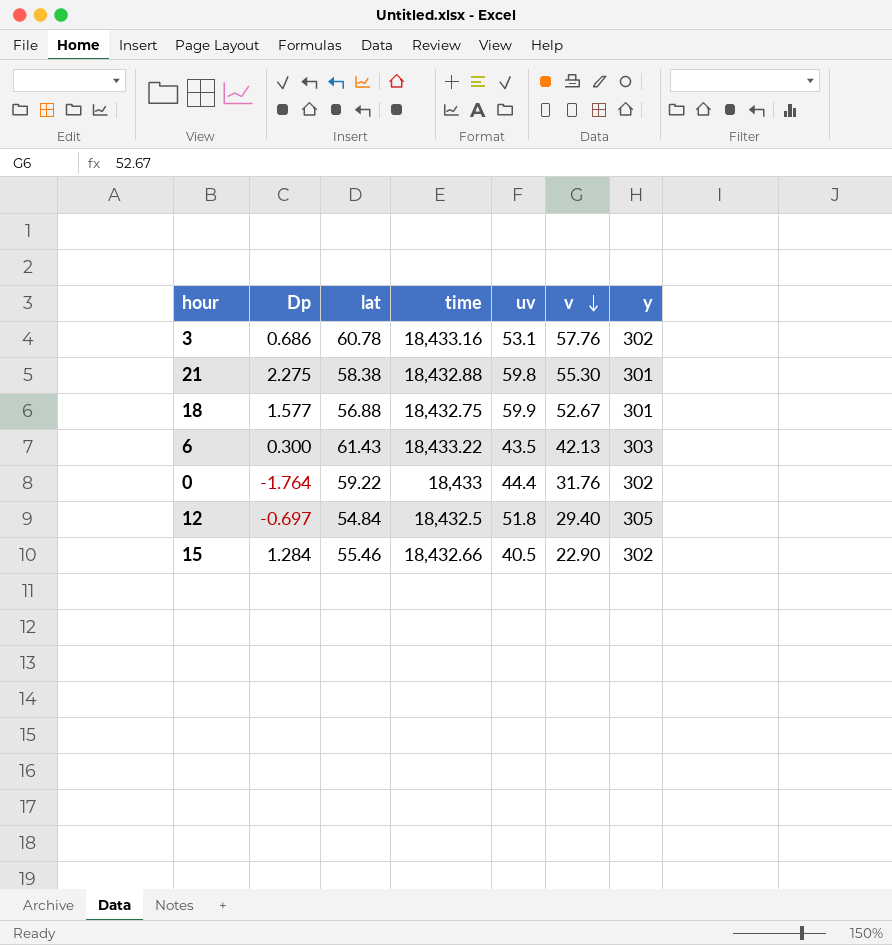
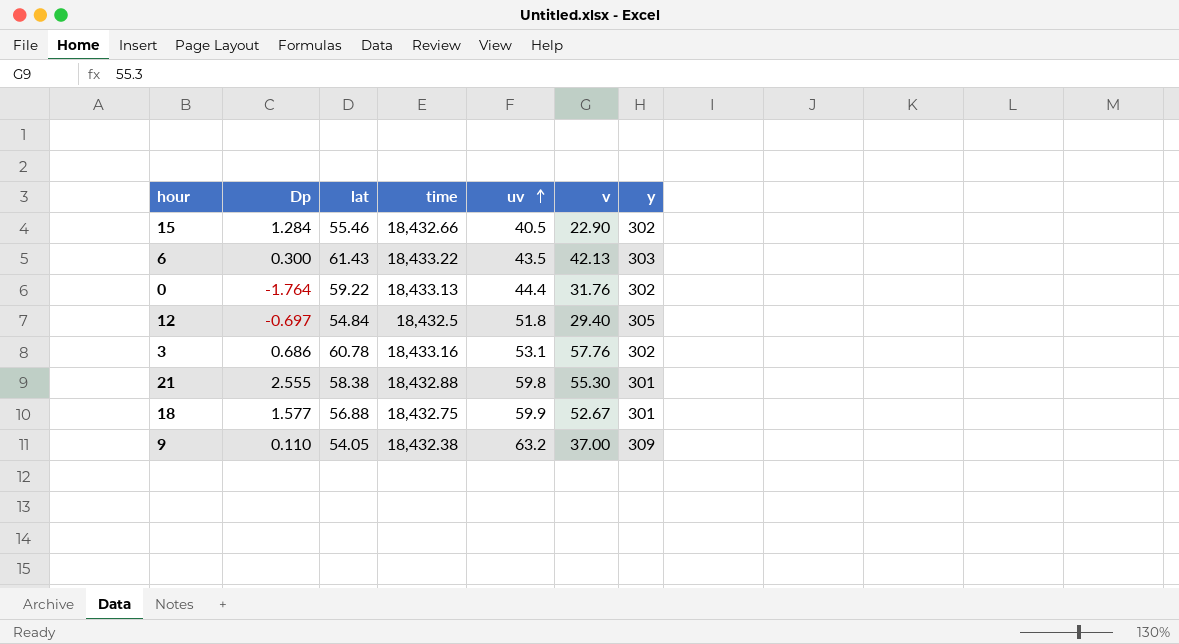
row order: v descending -> uv ascending
0 | time: 18,433 -> 18,433.13
21 | Dp: 2.275 -> 2.555
row 9: none -> 0.110 | 54.05 | 18,432.38 | 63.2 | 37.00 | 309

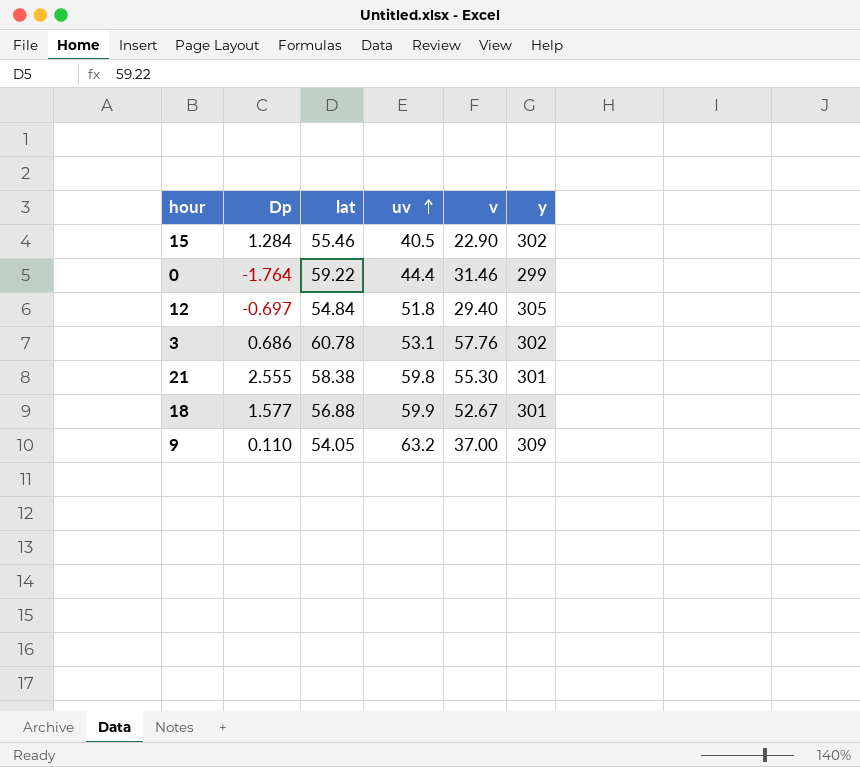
column time | position: 4 -> none
row 6: 0.300 | 61.43 | 18,433.22 | 43.5 | 42.13 | 303 -> none
0 | v: 31.76 -> 31.46
0 | y: 302 -> 299

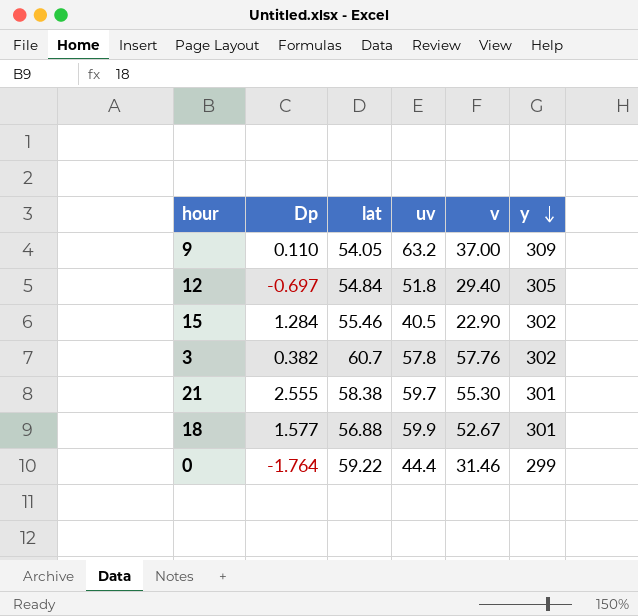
row order: uv ascending -> y descending
3 | Dp: 0.686 -> 0.382
3 | lat: 60.78 -> 60.7
3 | uv: 53.1 -> 57.8
21 | uv: 59.8 -> 59.7

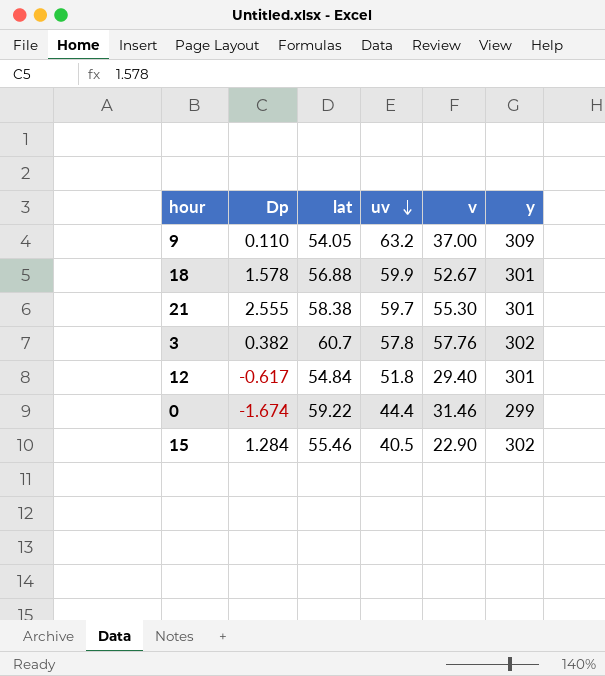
row order: y descending -> uv descending
18 | Dp: 1.577 -> 1.578
12 | Dp: -0.697 -> -0.617
12 | y: 305 -> 301
0 | Dp: -1.764 -> -1.674

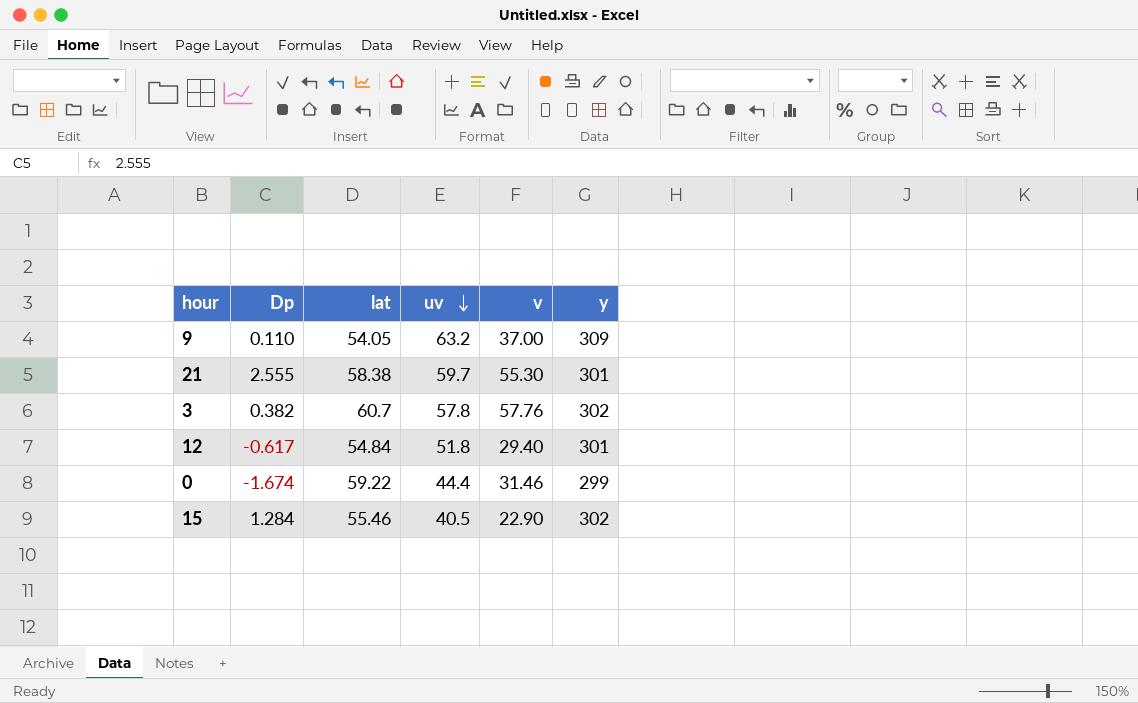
row 18: 1.578 | 56.88 | 59.9 | 52.67 | 301 -> none

